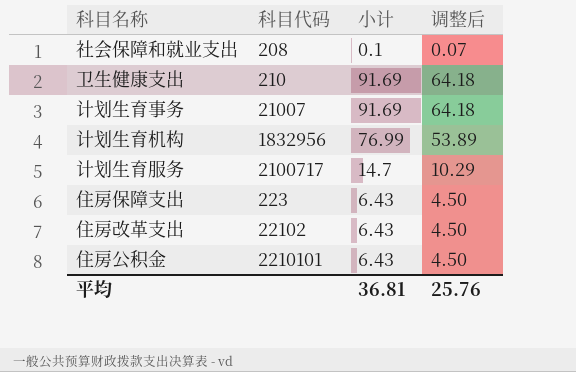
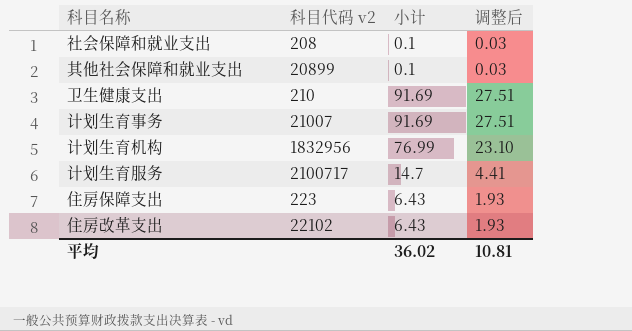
column name: 科目代码 -> 科目代码 v2
column 调整后 | formula: [小计] * 0.7 -> [小计] * 0.3
row 住房公积金: 2210101 | 6.43 | 4.50 -> none
row 其他社会保障和就业支出: none -> 20899 | 0.1 | 0.03
平均 | 小计: 36.81 -> 36.02
平均 | 调整后: 25.76 -> 10.81

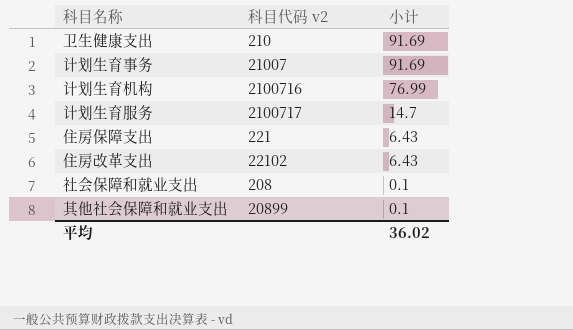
row order: none -> 小计 descending
column 调整后 | formula: [小计] * 0.3 -> none
计划生育机构 | 科目代码 v2: 1832956 -> 2100716
住房保障支出 | 科目代码 v2: 223 -> 221

